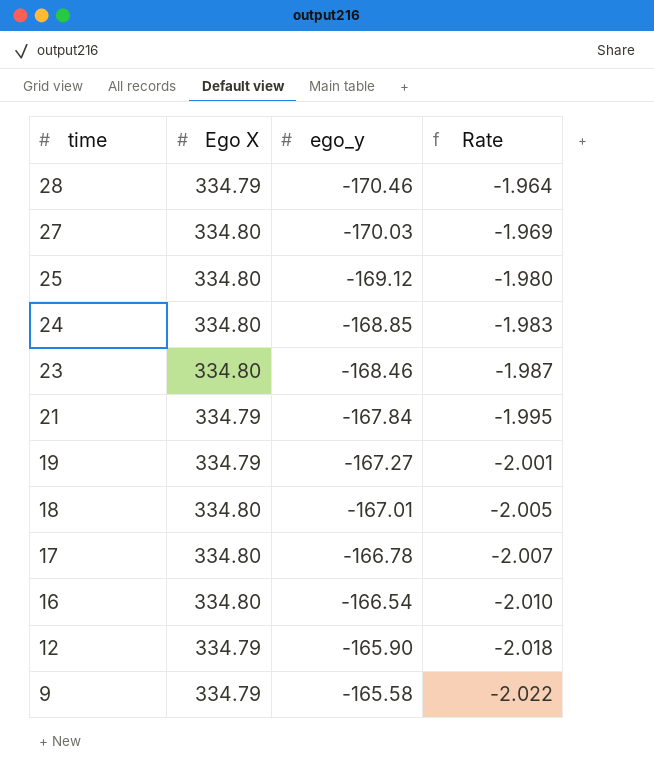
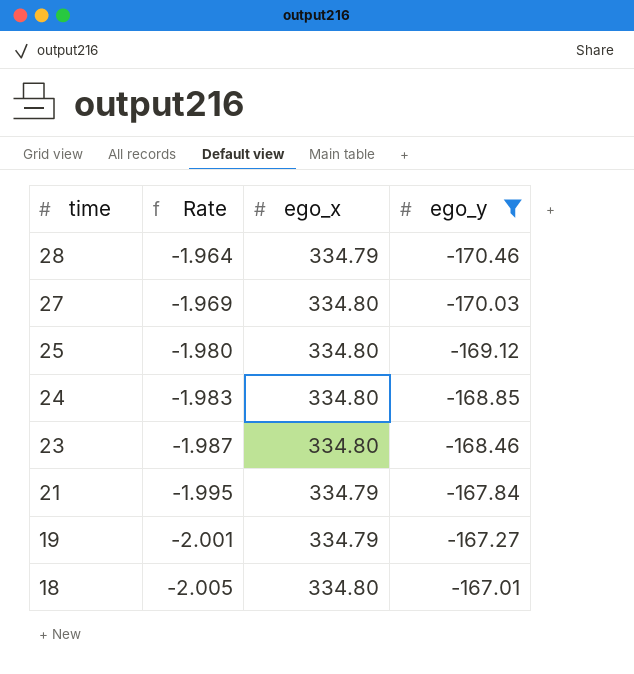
filter: none -> ego_y <= -167.01
column Rate | position: 4 -> 2
column name: Ego X -> ego_x

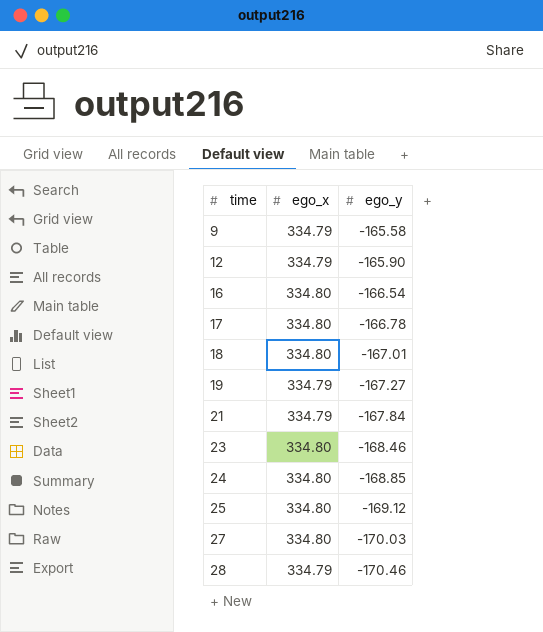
filter: ego_y <= -167.01 -> none
row order: time descending -> time ascending
column Rate | formula: [ego_x] / [ego_y] -> none

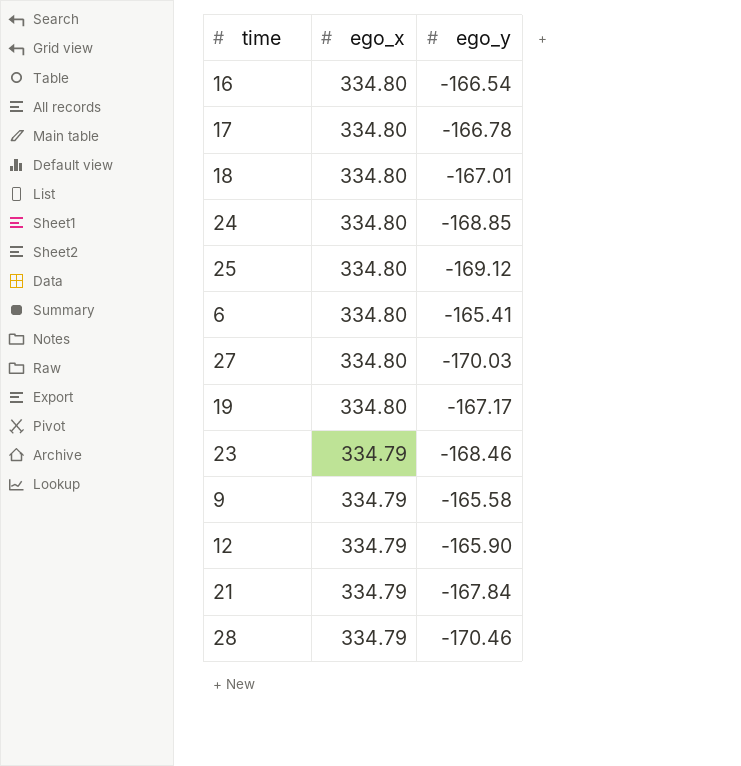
row order: time ascending -> ego_x descending
row 6: none -> 334.80 | -165.41
19 | ego_x: 334.79 -> 334.80
19 | ego_y: -167.27 -> -167.17
23 | ego_x: 334.80 -> 334.79

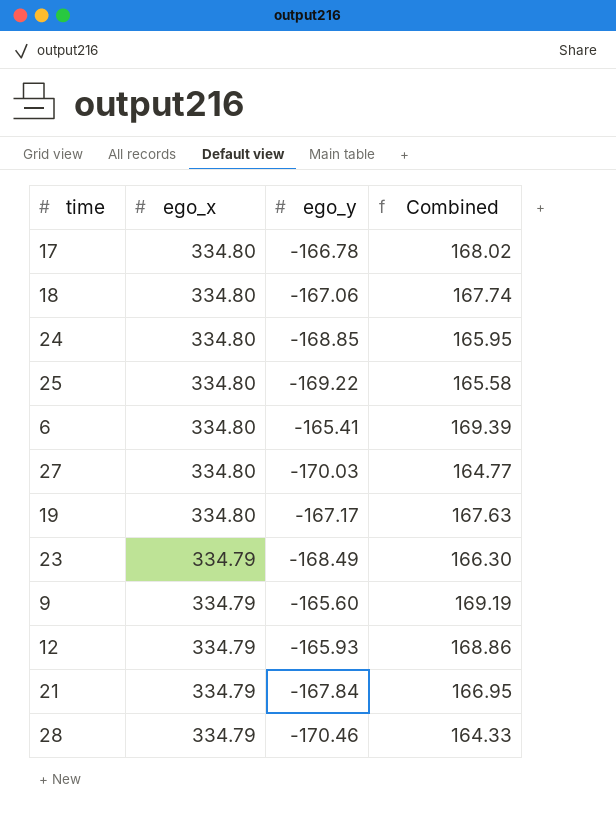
column Combined | formula: none -> [ego_x] + [ego_y]
row 16: 334.80 | -166.54 -> none
18 | ego_y: -167.01 -> -167.06
25 | ego_y: -169.12 -> -169.22
23 | ego_y: -168.46 -> -168.49
9 | ego_y: -165.58 -> -165.60
12 | ego_y: -165.90 -> -165.93

